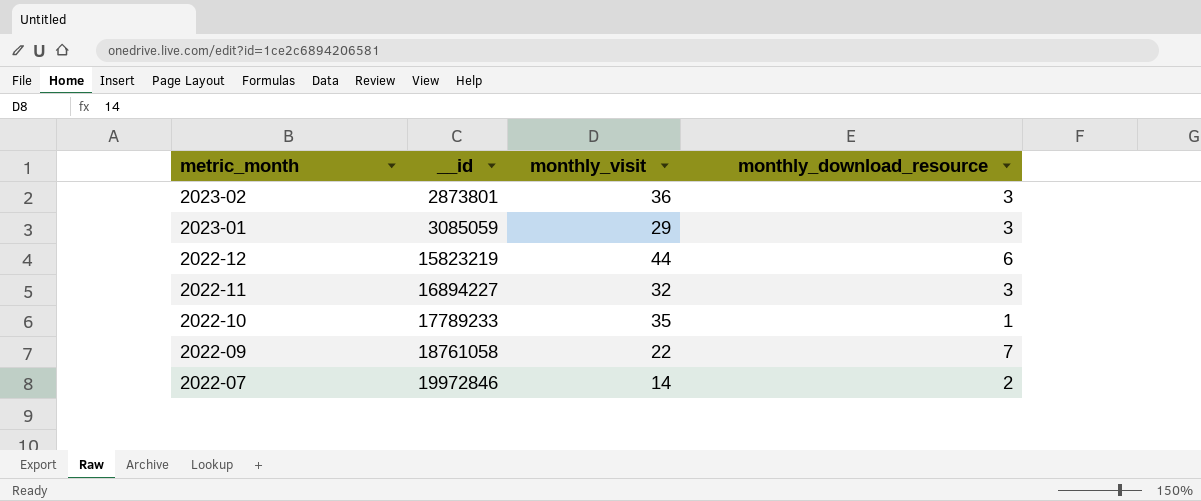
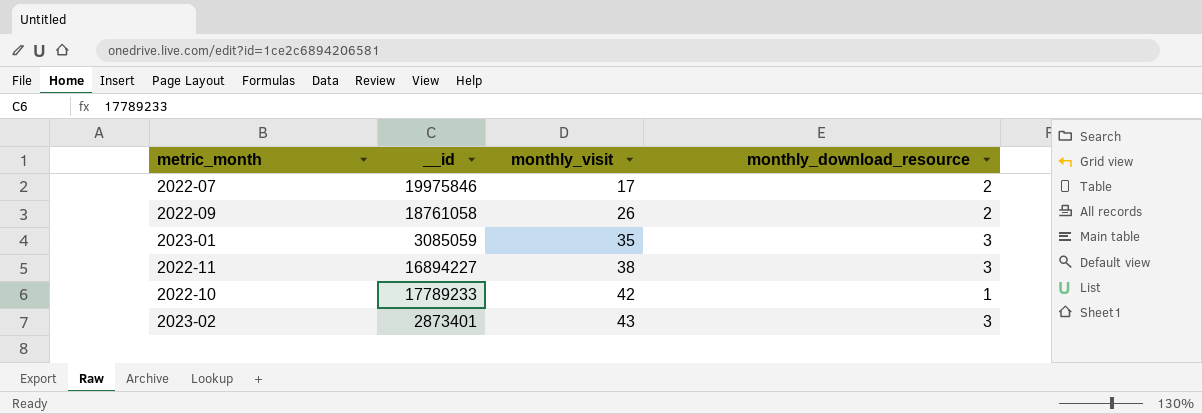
row order: metric_month descending -> monthly_visit ascending
row 2022-12: 15823219 | 44 | 6 -> none
2022-07 | __id: 19972846 -> 19975846
2022-07 | monthly_visit: 14 -> 17
2022-09 | monthly_visit: 22 -> 26
2022-09 | monthly_download_resource: 7 -> 2
2023-01 | monthly_visit: 29 -> 35
2022-11 | monthly_visit: 32 -> 38
2022-10 | monthly_visit: 35 -> 42
2023-02 | __id: 2873801 -> 2873401
2023-02 | monthly_visit: 36 -> 43

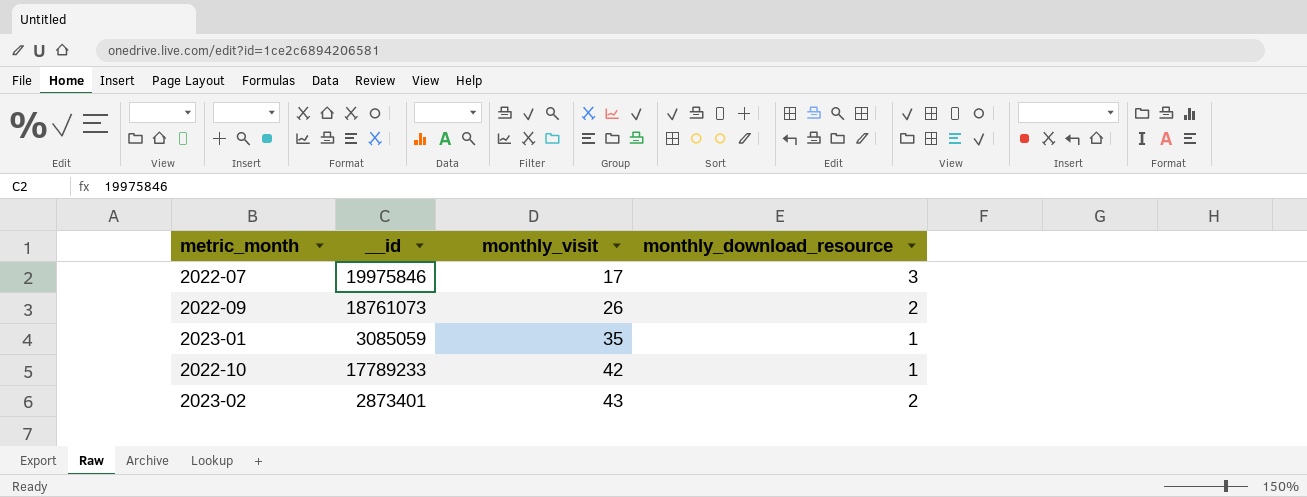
row 2022-11: 16894227 | 38 | 3 -> none
2022-07 | monthly_download_resource: 2 -> 3
2022-09 | __id: 18761058 -> 18761073
2023-01 | monthly_download_resource: 3 -> 1
2023-02 | monthly_download_resource: 3 -> 2

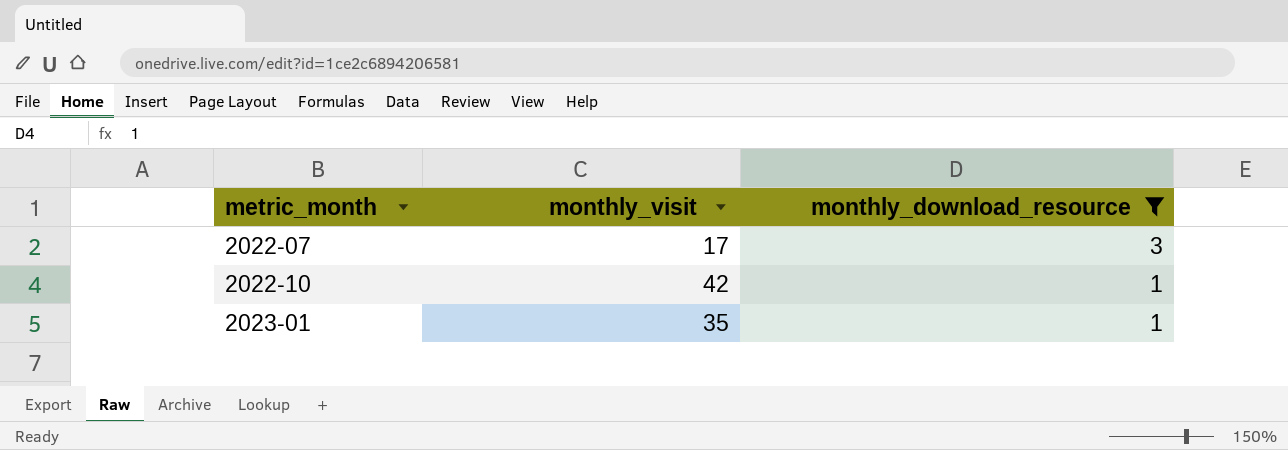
filter: none -> monthly_download_resource != 2
row order: monthly_visit ascending -> metric_month ascending
column __id | position: 2 -> none

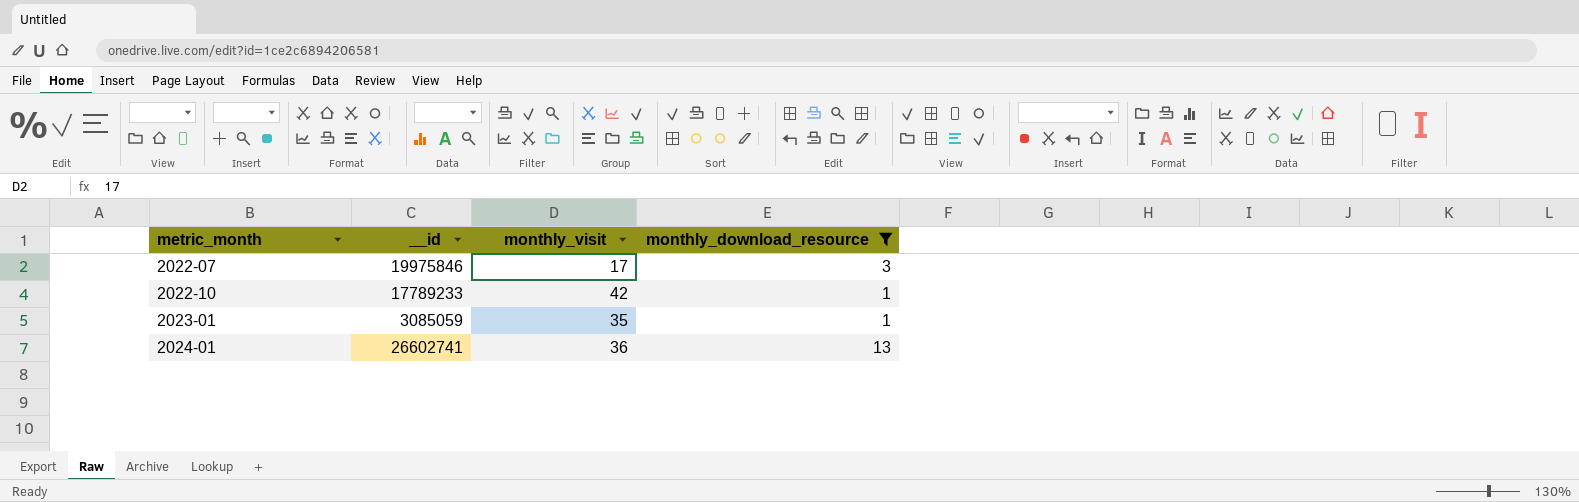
column __id | position: none -> 2
row 2024-01: none -> 26602741 | 36 | 13

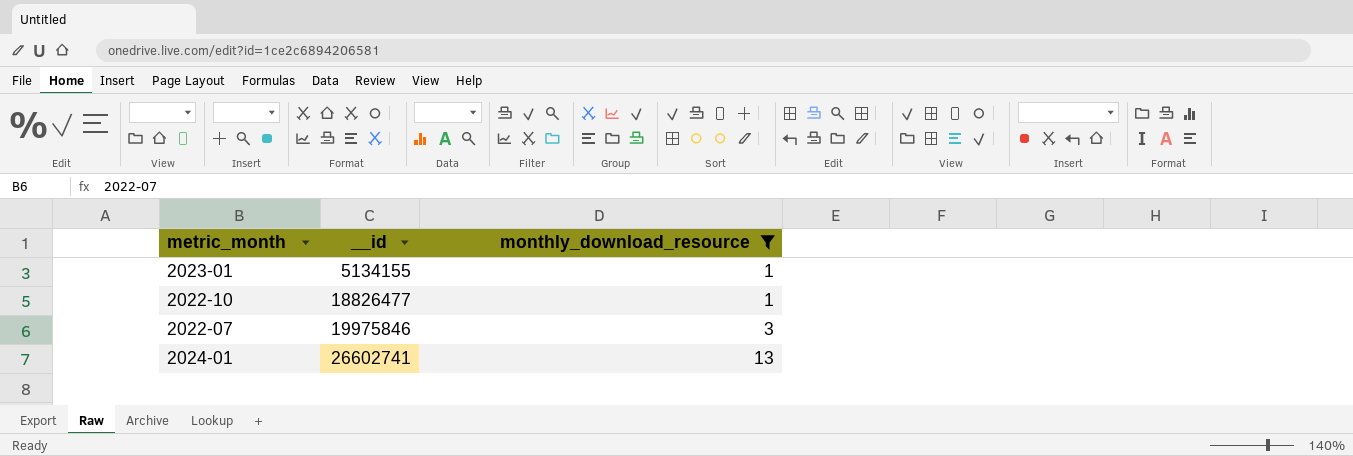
row order: metric_month ascending -> __id ascending
column monthly_visit | position: 3 -> none
2023-01 | __id: 3085059 -> 5134155
2022-10 | __id: 17789233 -> 18826477

